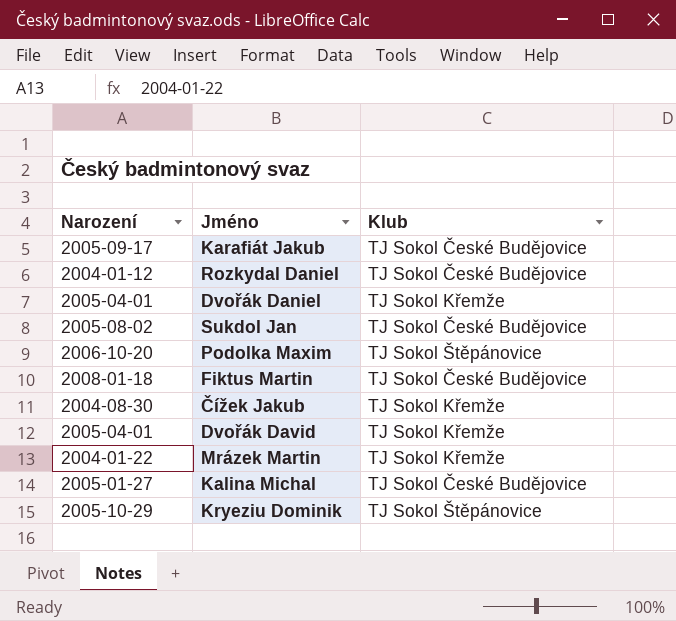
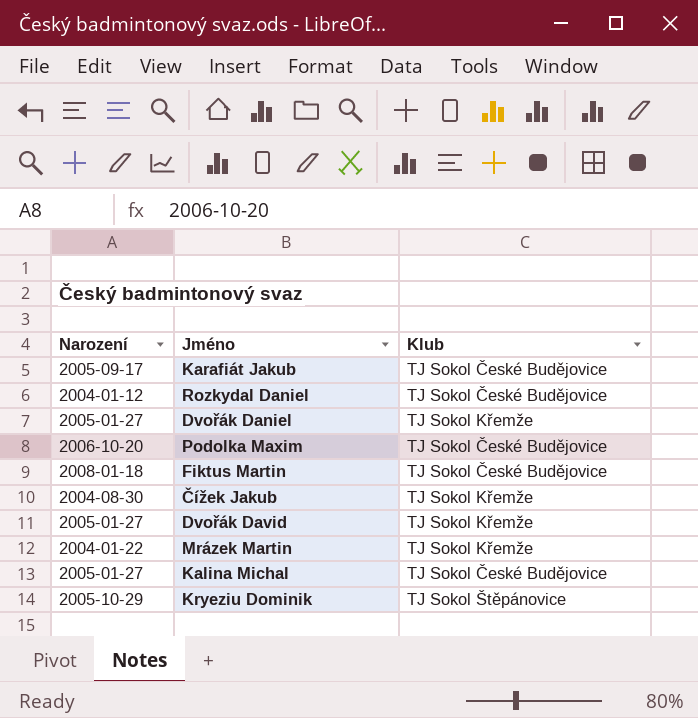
row Sukdol Jan: 2005-08-02 | TJ Sokol České Budějovice -> none
Dvořák Daniel | Narození: 2005-04-01 -> 2005-01-27
Podolka Maxim | Klub: TJ Sokol Štěpánovice -> TJ Sokol České Budějovice
Dvořák David | Narození: 2005-04-01 -> 2005-01-27

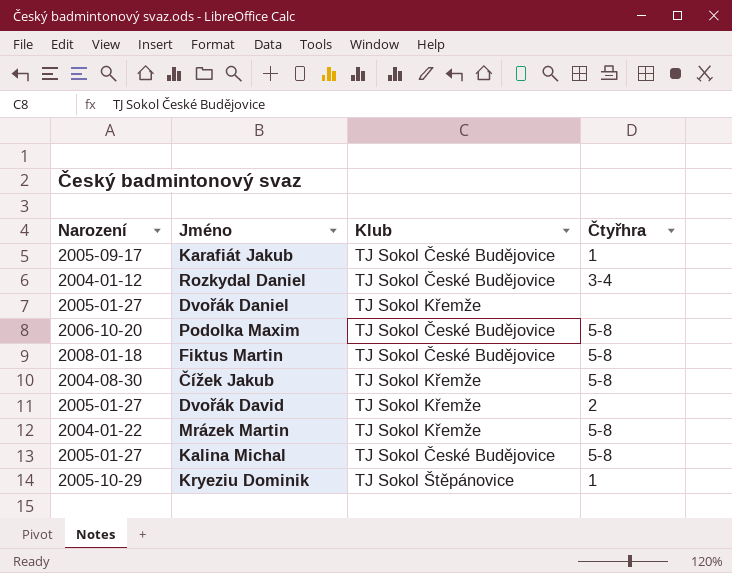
column Čtyřhra | position: none -> 4

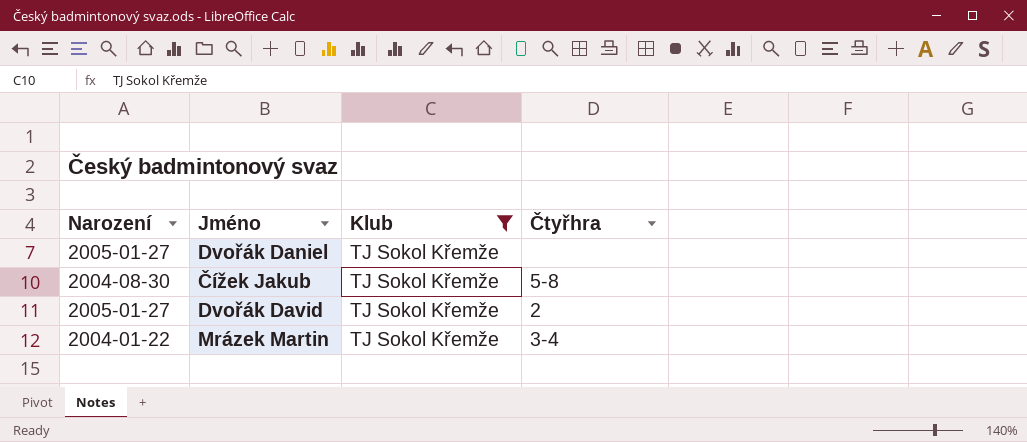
filter: none -> Klub = TJ Sokol Křemže
Mrázek Martin | Čtyřhra: 5-8 -> 3-4

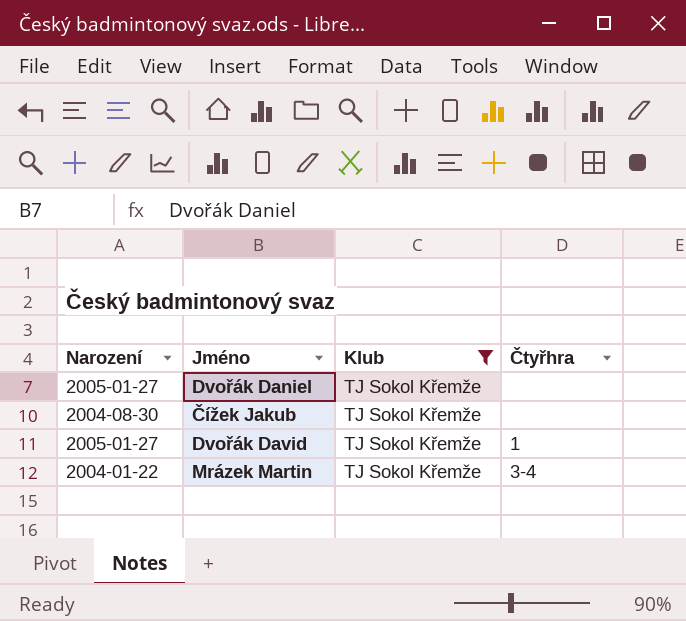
Čížek Jakub | Čtyřhra: 5-8 -> none
Dvořák David | Čtyřhra: 2 -> 1

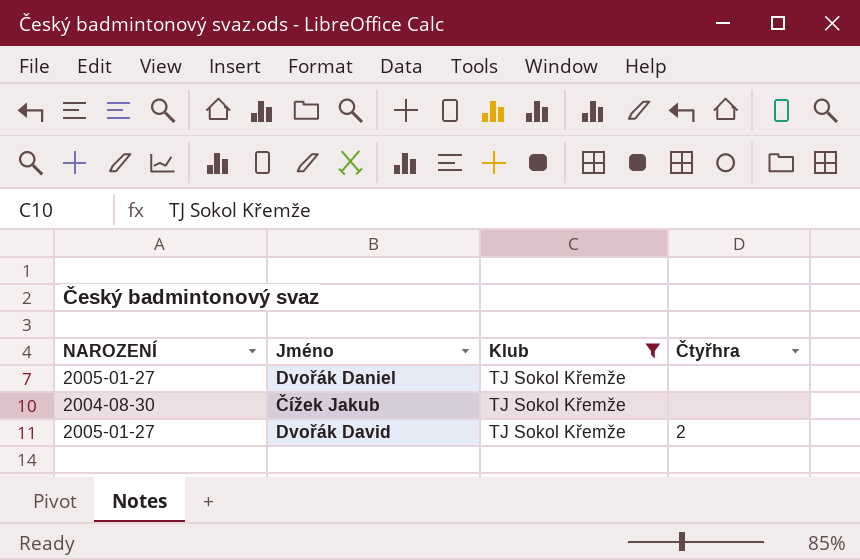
column name: Narození -> NAROZENÍ
row Mrázek Martin: 2004-01-22 | TJ Sokol Křemže | 3-4 -> none
Dvořák David | Čtyřhra: 1 -> 2

